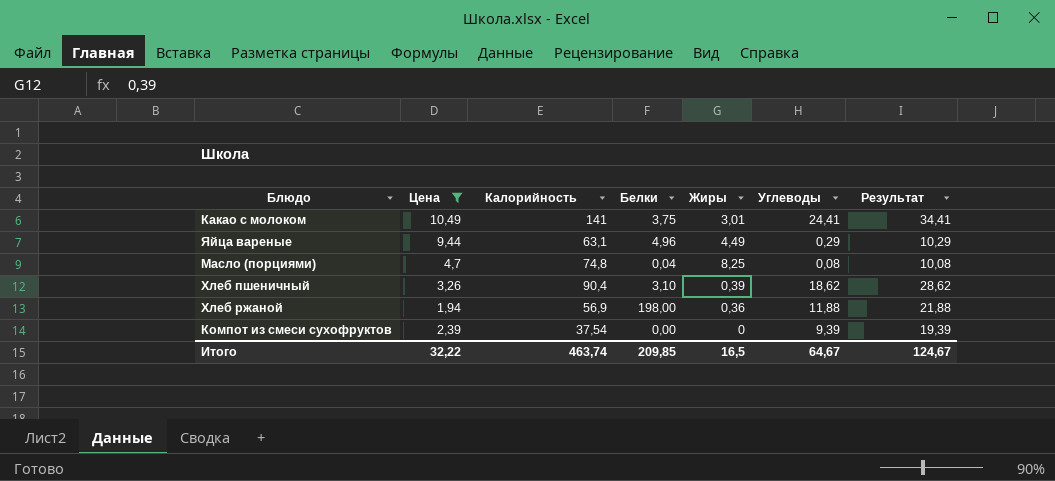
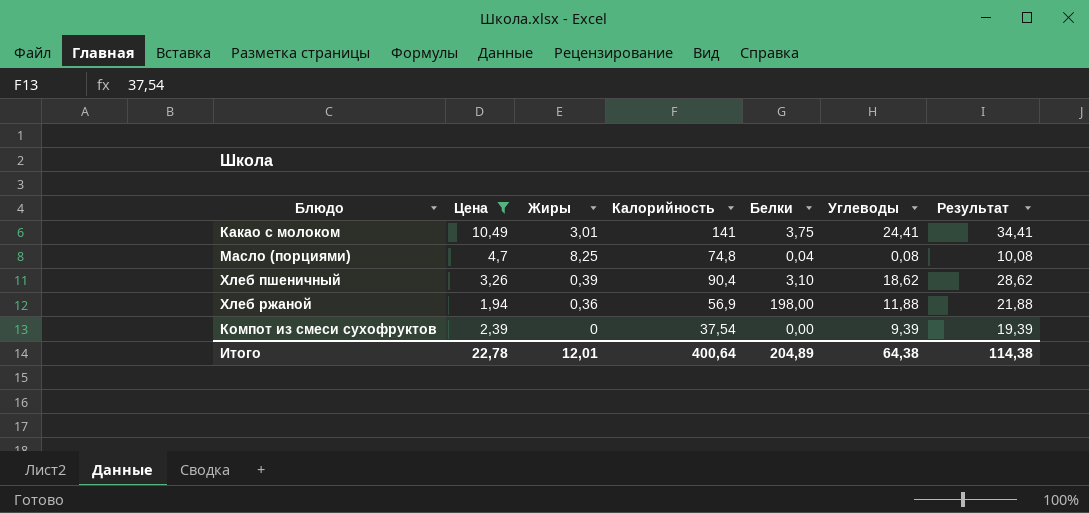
column Жиры | position: 5 -> 3
row Яйца вареные: 9,44 | 63,1 | 4,96 | 4,49 | 0,29 | 10,29 -> none
Итого | Цена: 32,22 -> 22,78
Итого | Жиры: 16,5 -> 12,01
Итого | Калорийность: 463,74 -> 400,64
Итого | Белки: 209,85 -> 204,89
Итого | Углеводы: 64,67 -> 64,38
Итого | Результат: 124,67 -> 114,38

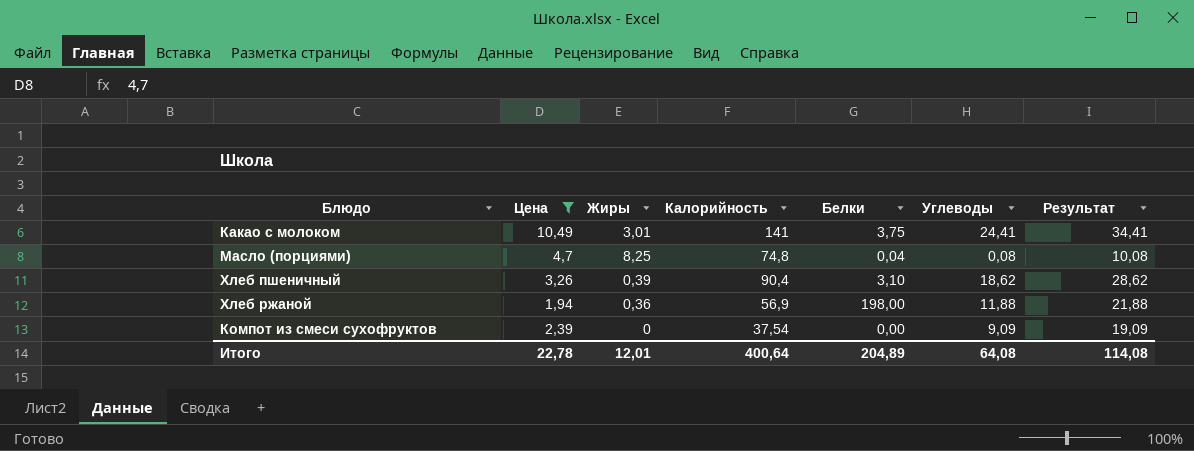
Компот из смеси сухофруктов | Углеводы: 9,39 -> 9,09
Компот из смеси сухофруктов | Результат: 19,39 -> 19,09
Итого | Углеводы: 64,38 -> 64,08
Итого | Результат: 114,38 -> 114,08

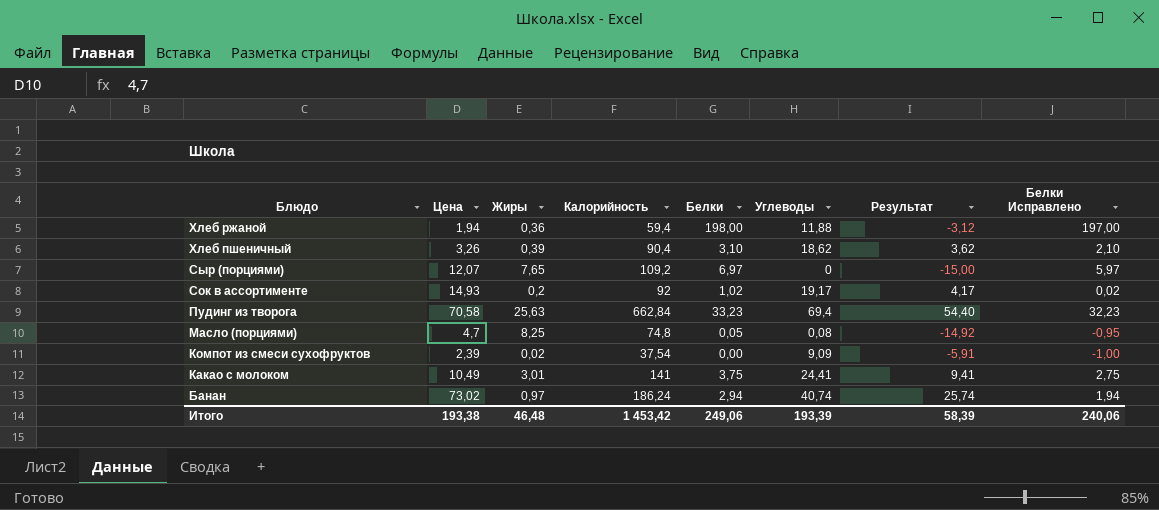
filter: Цена <= 10,49 -> none
row order: none -> Блюдо descending
column Результат | formula: [Углеводы] + 10 -> [Углеводы] - 15
column Белки Исправлено | formula: none -> [Белки] - 1
Хлеб ржаной | Калорийность: 56,9 -> 59,4
Масло (порциями) | Белки: 0,04 -> 0,05
Компот из смеси сухофруктов | Жиры: 0 -> 0,02
Итого | Цена: 22,78 -> 193,38
Итого | Жиры: 12,01 -> 46,48
Итого | Калорийность: 400,64 -> 1 453,42
Итого | Белки: 204,89 -> 249,06
Итого | Углеводы: 64,08 -> 193,39
Итого | Результат: 114,08 -> 58,39

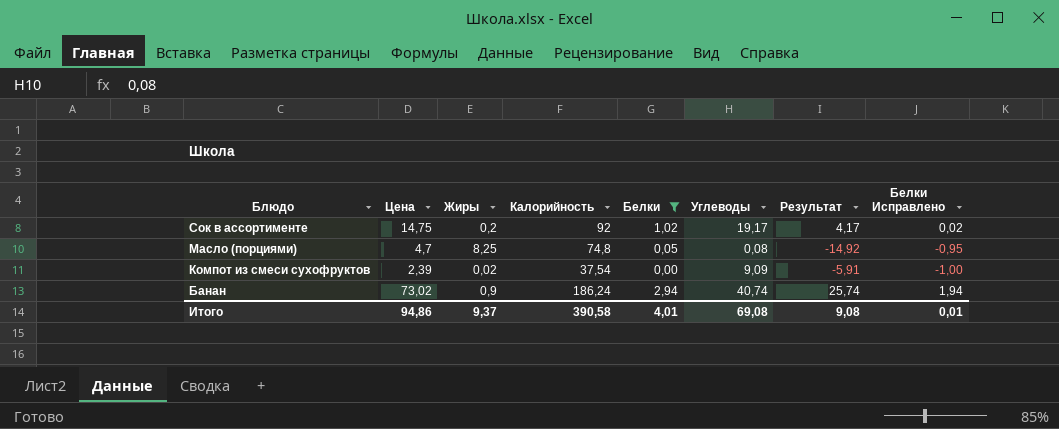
filter: none -> Белки <= 2,94
Сок в ассортименте | Цена: 14,93 -> 14,75
Банан | Жиры: 0,97 -> 0,9
Итого | Цена: 193,38 -> 94,86
Итого | Жиры: 46,48 -> 9,37
Итого | Калорийность: 1 453,42 -> 390,58
Итого | Белки: 249,06 -> 4,01
Итого | Углеводы: 193,39 -> 69,08
Итого | Результат: 58,39 -> 9,08
Итого | Белки Исправлено: 240,06 -> 0,01

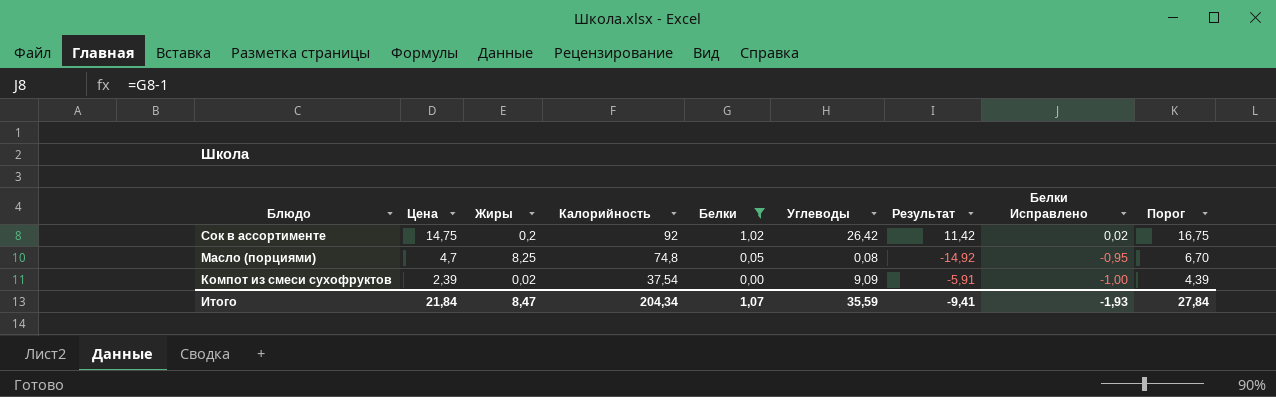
column Порог | formula: none -> [Цена] + 2
row Банан: 73,02 | 0,9 | 186,24 | 2,94 | 40,74 | 25,74 | 1,94 -> none
Сок в ассортименте | Углеводы: 19,17 -> 26,42
Сок в ассортименте | Результат: 4,17 -> 11,42
Итого | Цена: 94,86 -> 21,84
Итого | Жиры: 9,37 -> 8,47
Итого | Калорийность: 390,58 -> 204,34
Итого | Белки: 4,01 -> 1,07
Итого | Углеводы: 69,08 -> 35,59
Итого | Результат: 9,08 -> -9,41
Итого | Белки Исправлено: 0,01 -> -1,93

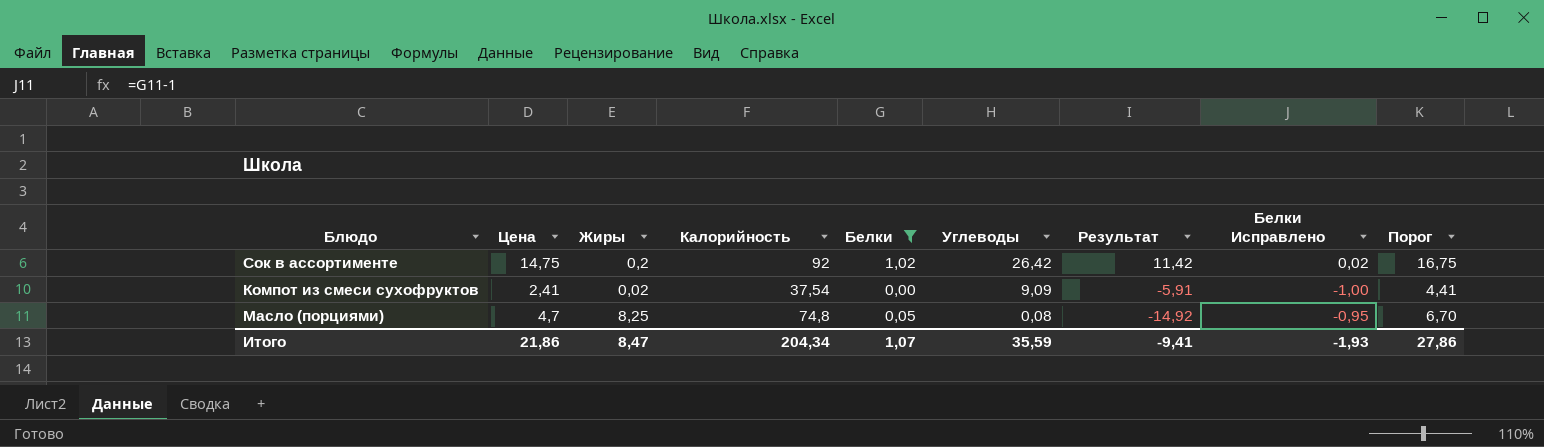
row order: Блюдо descending -> Углеводы descending
Компот из смеси сухофруктов | Цена: 2,39 -> 2,41
Компот из смеси сухофруктов | Порог: 4,39 -> 4,41
Итого | Цена: 21,84 -> 21,86
Итого | Порог: 27,84 -> 27,86

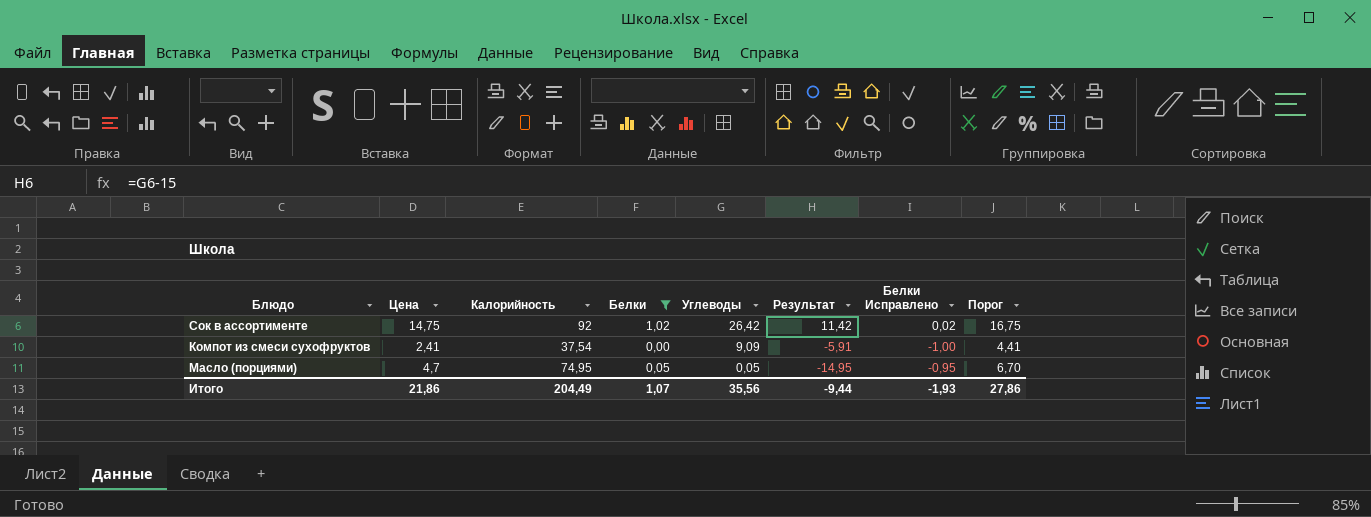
column Жиры | position: 3 -> none
Масло (порциями) | Калорийность: 74,8 -> 74,95
Масло (порциями) | Углеводы: 0,08 -> 0,05
Масло (порциями) | Результат: -14,92 -> -14,95
Итого | Калорийность: 204,34 -> 204,49
Итого | Углеводы: 35,59 -> 35,56
Итого | Результат: -9,41 -> -9,44

